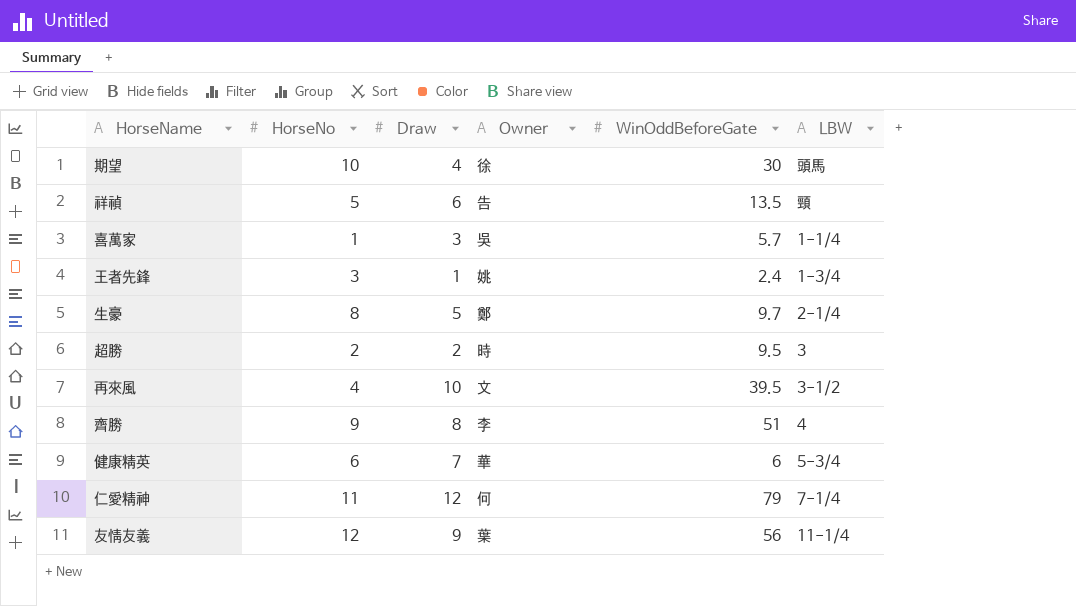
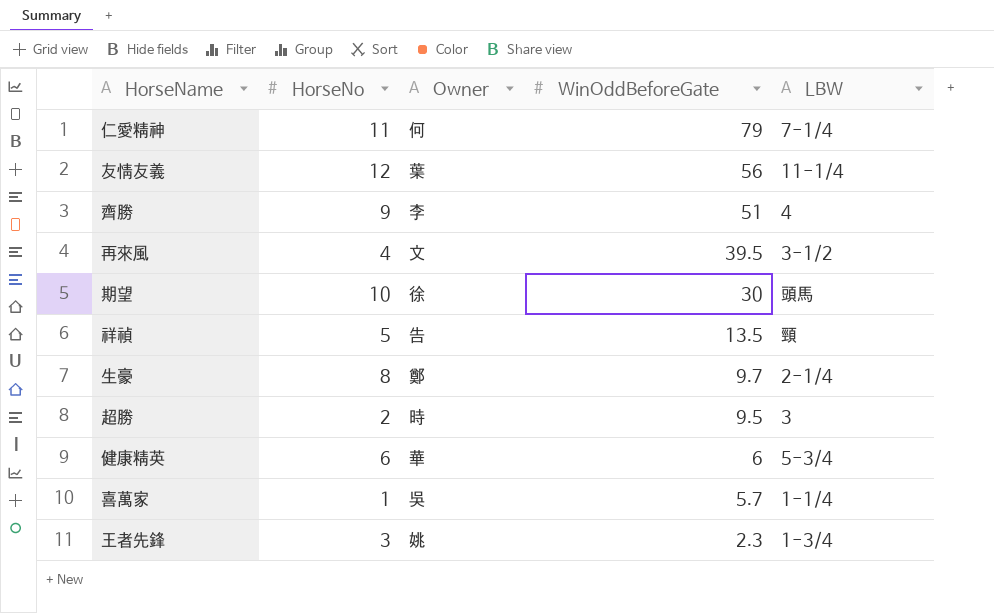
row order: none -> WinOddBeforeGate descending
column Draw | position: 3 -> none
王者先鋒 | WinOddBeforeGate: 2.4 -> 2.3

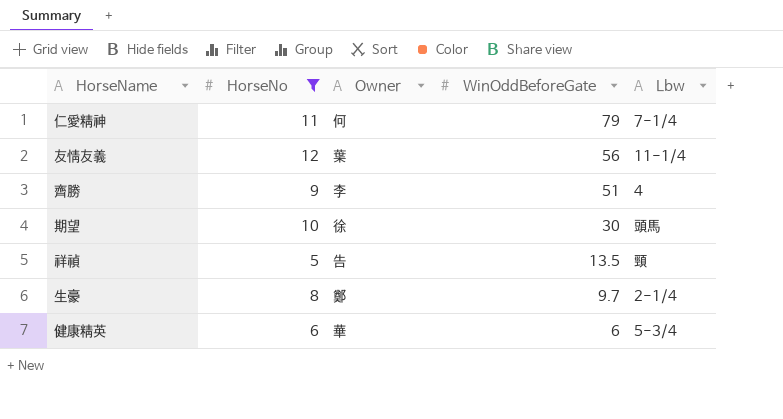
filter: none -> HorseNo >= 5
column name: LBW -> Lbw

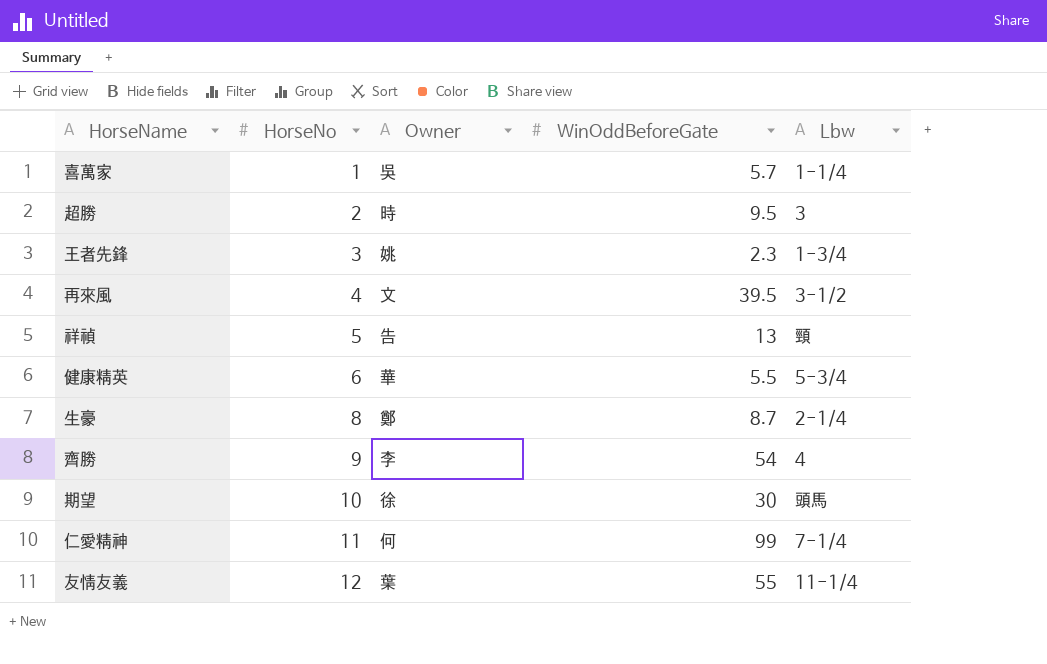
filter: HorseNo >= 5 -> none
row order: WinOddBeforeGate descending -> HorseNo ascending
祥禎 | WinOddBeforeGate: 13.5 -> 13
健康精英 | WinOddBeforeGate: 6 -> 5.5
生豪 | WinOddBeforeGate: 9.7 -> 8.7
齊勝 | WinOddBeforeGate: 51 -> 54
仁愛精神 | WinOddBeforeGate: 79 -> 99
友情友義 | WinOddBeforeGate: 56 -> 55

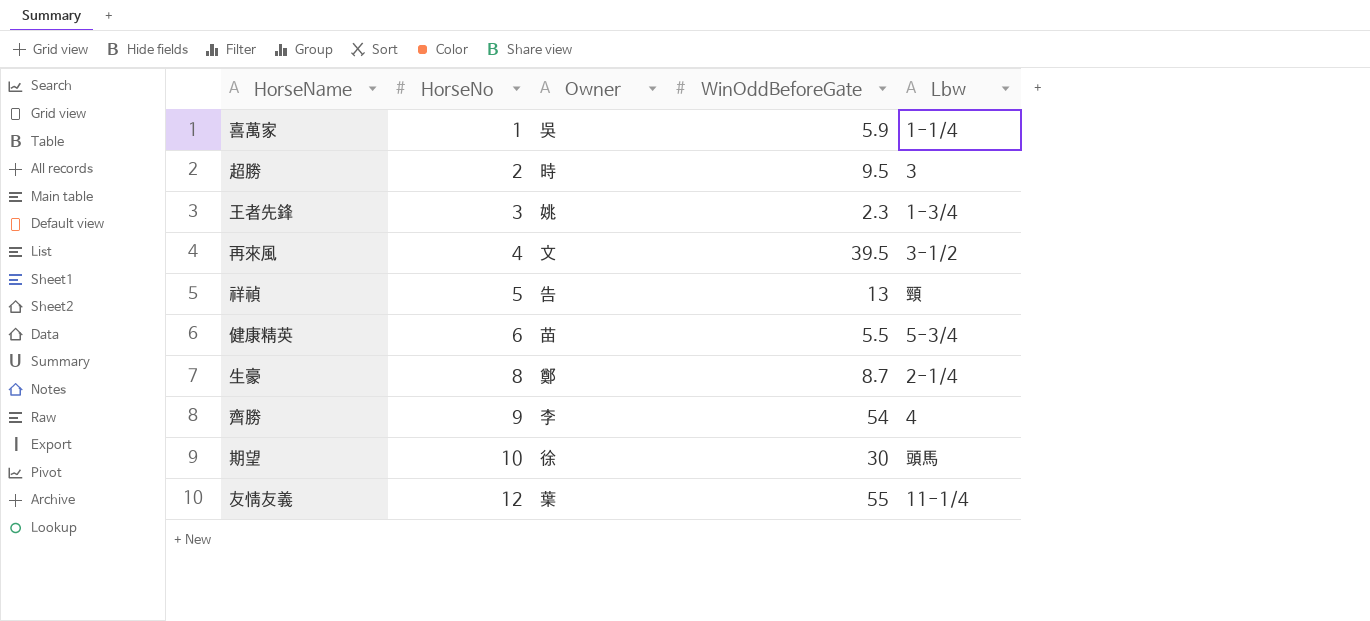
row 仁愛精神: 11 | 何 | 99 | 7-1/4 -> none
喜萬家 | WinOddBeforeGate: 5.7 -> 5.9
健康精英 | Owner: 華 -> 苗

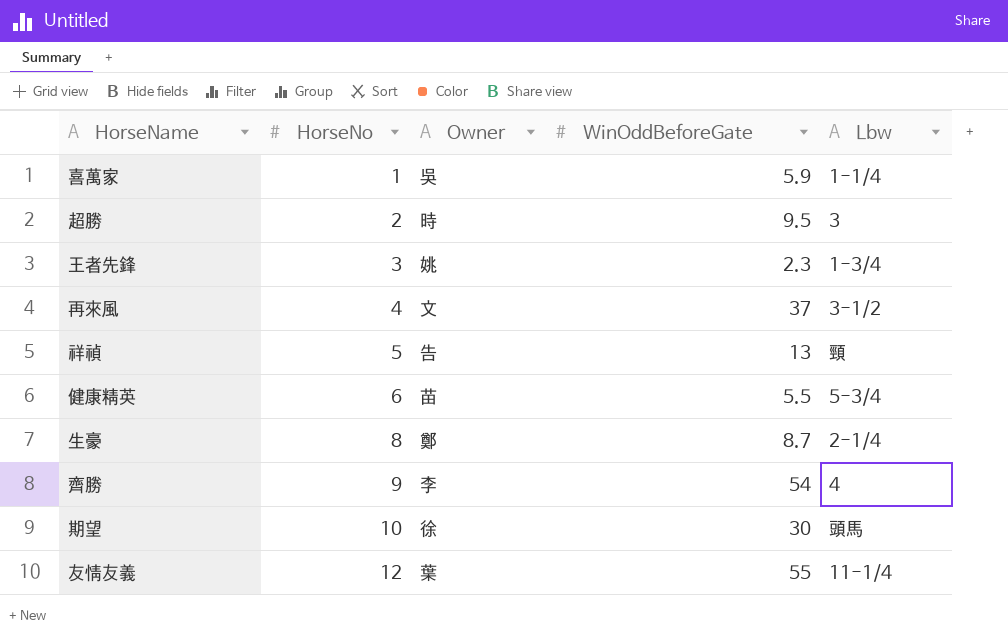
再來風 | WinOddBeforeGate: 39.5 -> 37

